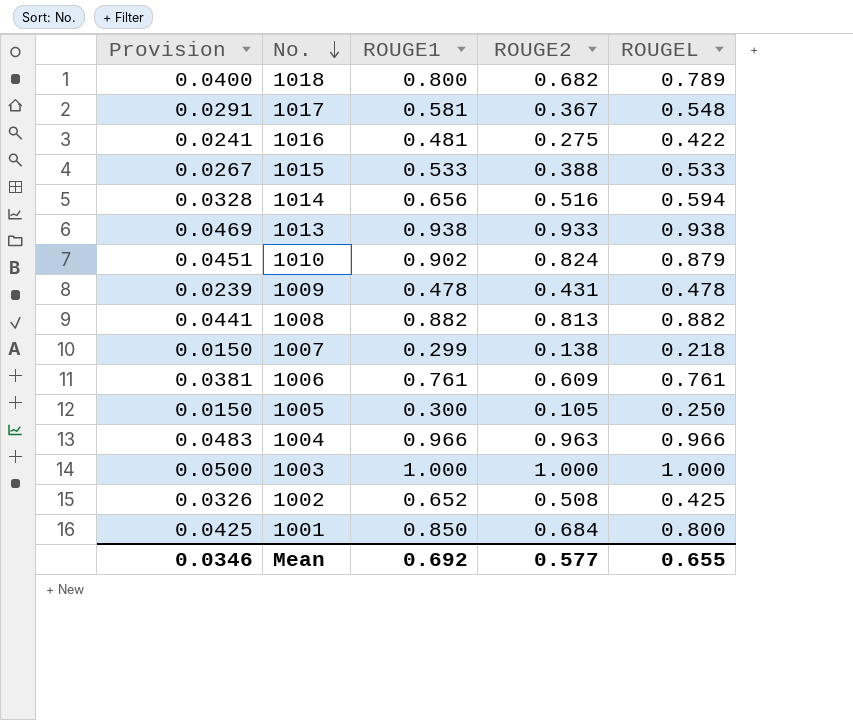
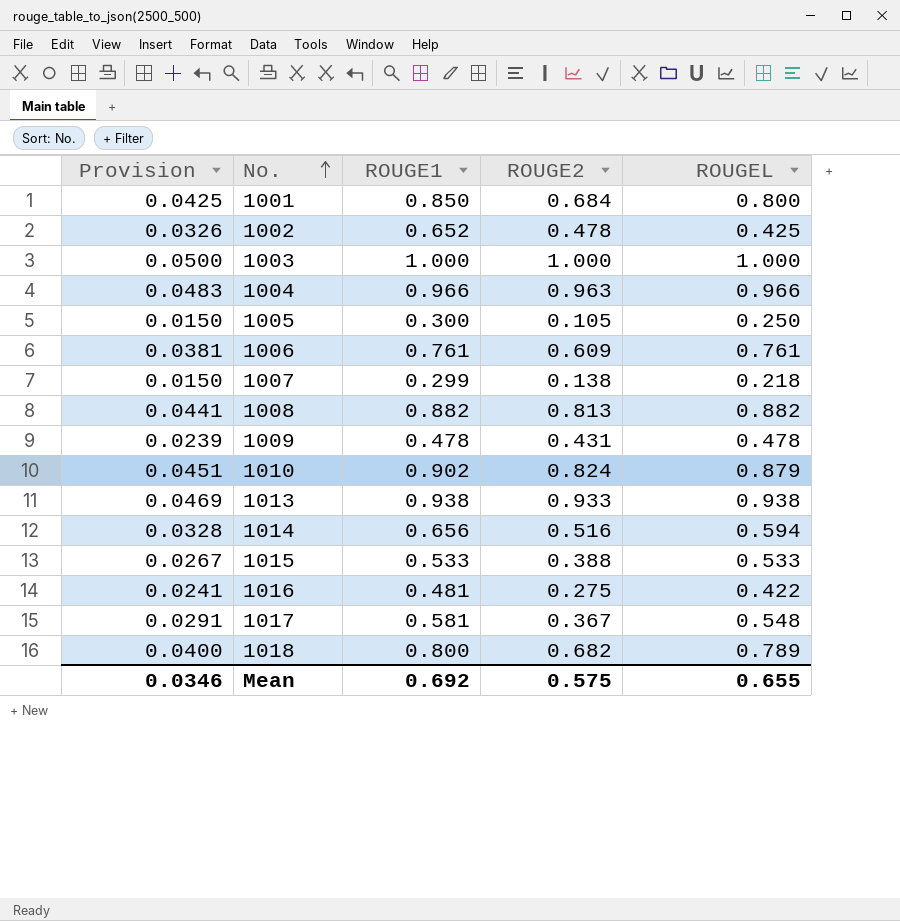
row order: No. descending -> No. ascending
1002 | ROUGE2: 0.508 -> 0.478
Mean | ROUGE2: 0.577 -> 0.575

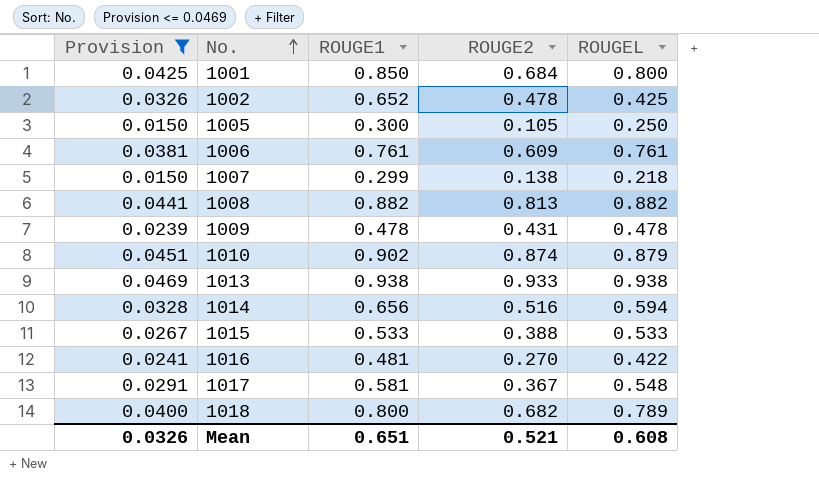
filter: none -> Provision <= 0.0469
1010 | ROUGE2: 0.824 -> 0.874
1016 | ROUGE2: 0.275 -> 0.270
Mean | Provision: 0.0346 -> 0.0326
Mean | ROUGE1: 0.692 -> 0.651
Mean | ROUGE2: 0.575 -> 0.521
Mean | ROUGEL: 0.655 -> 0.608

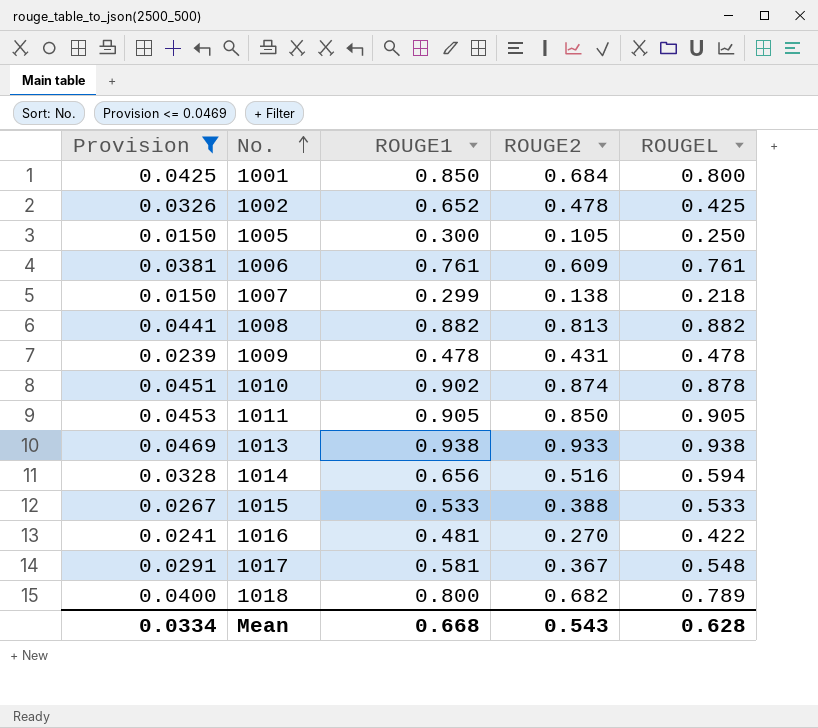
1010 | ROUGEL: 0.879 -> 0.878
row 1011: none -> 0.0453 | 0.905 | 0.850 | 0.905
Mean | Provision: 0.0326 -> 0.0334
Mean | ROUGE1: 0.651 -> 0.668
Mean | ROUGE2: 0.521 -> 0.543
Mean | ROUGEL: 0.608 -> 0.628

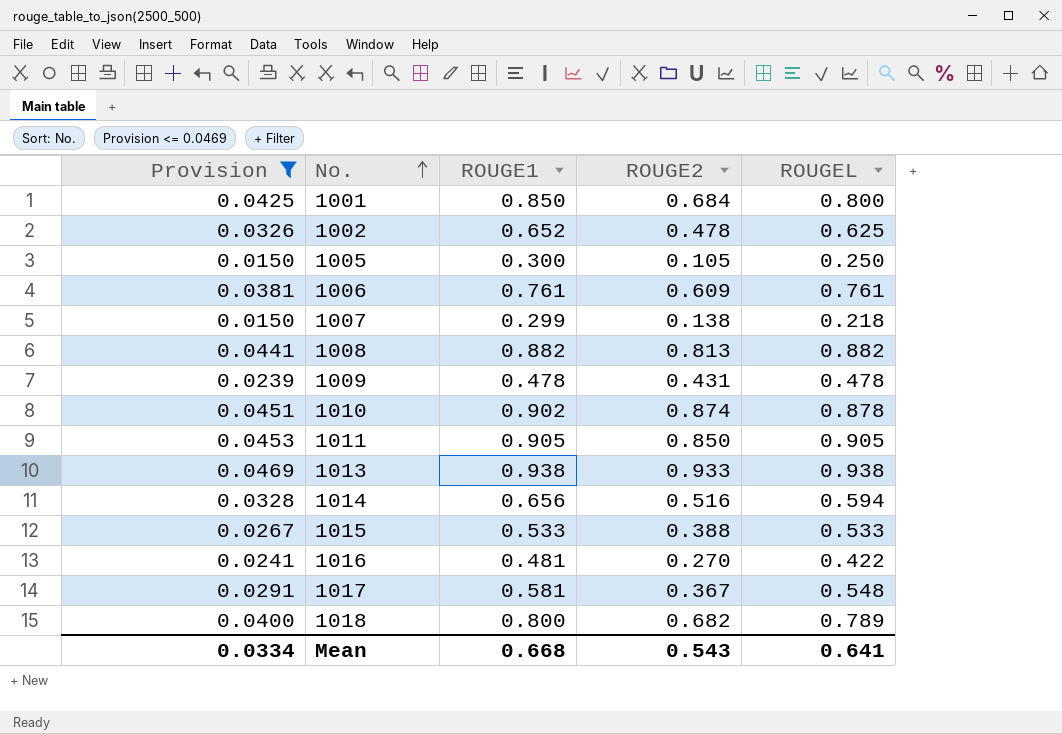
1002 | ROUGEL: 0.425 -> 0.625
Mean | ROUGEL: 0.628 -> 0.641

